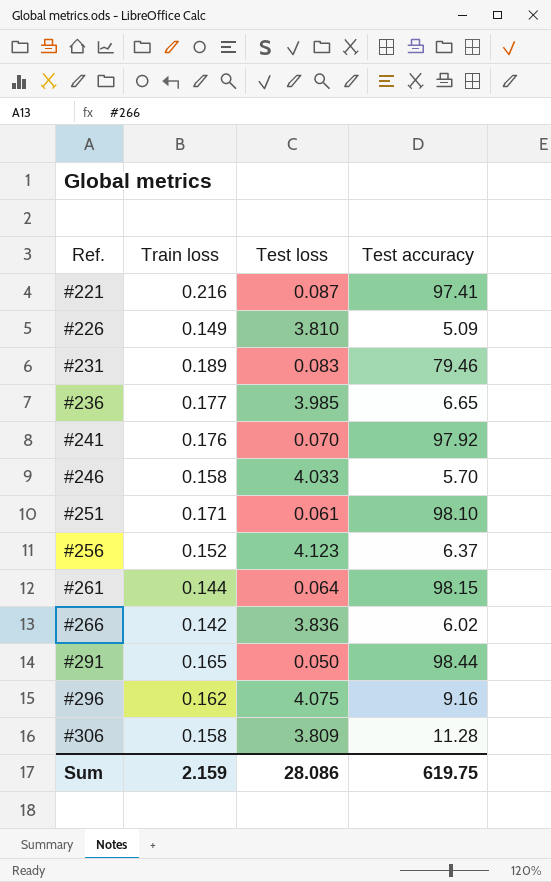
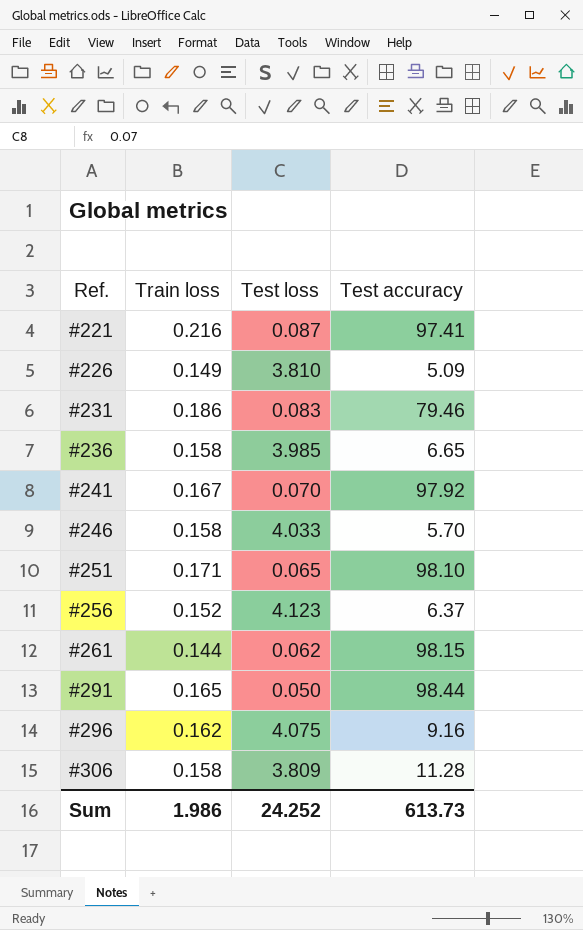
row #266: 0.142 | 3.836 | 6.02 -> none
#231 | Train loss: 0.189 -> 0.186
#236 | Train loss: 0.177 -> 0.158
#241 | Train loss: 0.176 -> 0.167
#251 | Test loss: 0.061 -> 0.065
#261 | Test loss: 0.064 -> 0.062
Sum | Train loss: 2.159 -> 1.986
Sum | Test loss: 28.086 -> 24.252
Sum | Test accuracy: 619.75 -> 613.73

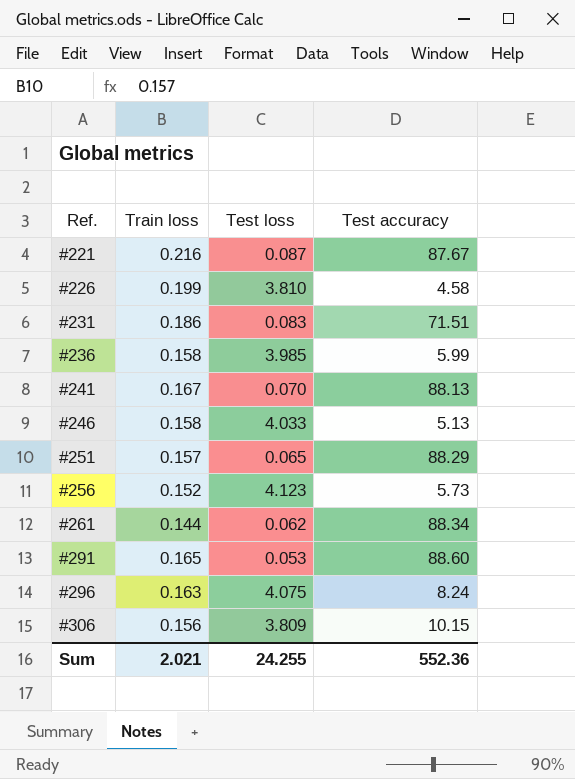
#221 | Test accuracy: 97.41 -> 87.67
#226 | Train loss: 0.149 -> 0.199
#226 | Test accuracy: 5.09 -> 4.58
#231 | Test accuracy: 79.46 -> 71.51
#236 | Test accuracy: 6.65 -> 5.99
#241 | Test accuracy: 97.92 -> 88.13
#246 | Test accuracy: 5.70 -> 5.13
#251 | Train loss: 0.171 -> 0.157
#251 | Test accuracy: 98.10 -> 88.29
#256 | Test accuracy: 6.37 -> 5.73
#261 | Test accuracy: 98.15 -> 88.34
#291 | Test loss: 0.050 -> 0.053
#291 | Test accuracy: 98.44 -> 88.60
#296 | Train loss: 0.162 -> 0.163
#296 | Test accuracy: 9.16 -> 8.24
#306 | Train loss: 0.158 -> 0.156
#306 | Test accuracy: 11.28 -> 10.15
Sum | Train loss: 1.986 -> 2.021
Sum | Test loss: 24.252 -> 24.255
Sum | Test accuracy: 613.73 -> 552.36

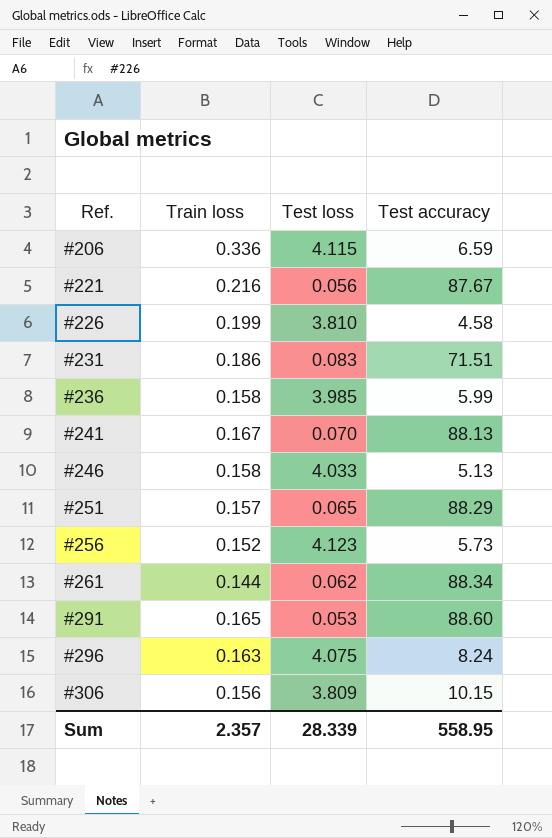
row #206: none -> 0.336 | 4.115 | 6.59
#221 | Test loss: 0.087 -> 0.056
Sum | Train loss: 2.021 -> 2.357
Sum | Test loss: 24.255 -> 28.339
Sum | Test accuracy: 552.36 -> 558.95

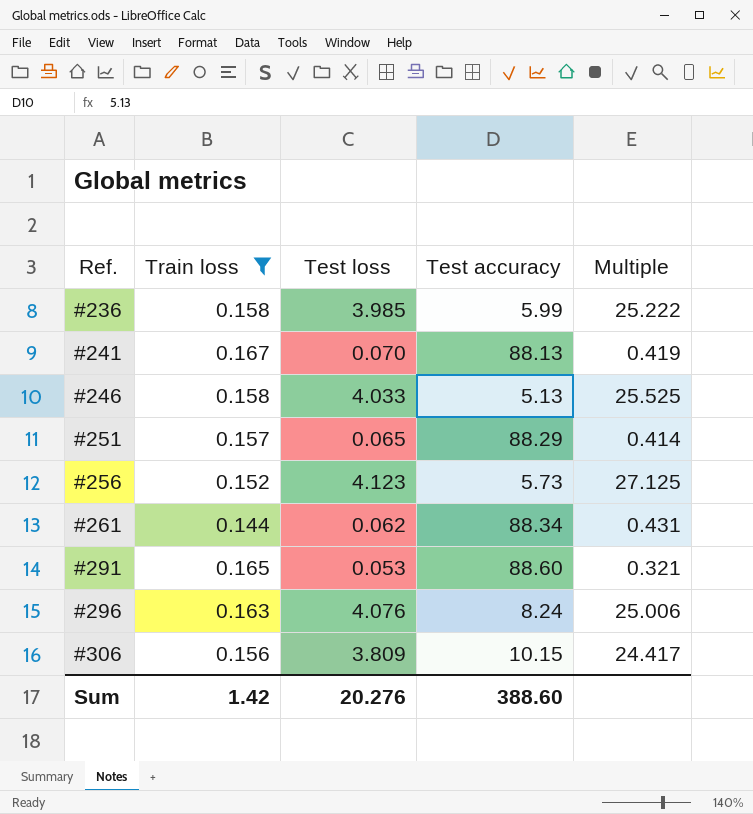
filter: none -> Train loss <= 0.167
column Multiple | formula: none -> [Test loss] / [Train loss]
#296 | Test loss: 4.075 -> 4.076
Sum | Train loss: 2.357 -> 1.42
Sum | Test loss: 28.339 -> 20.276
Sum | Test accuracy: 558.95 -> 388.60

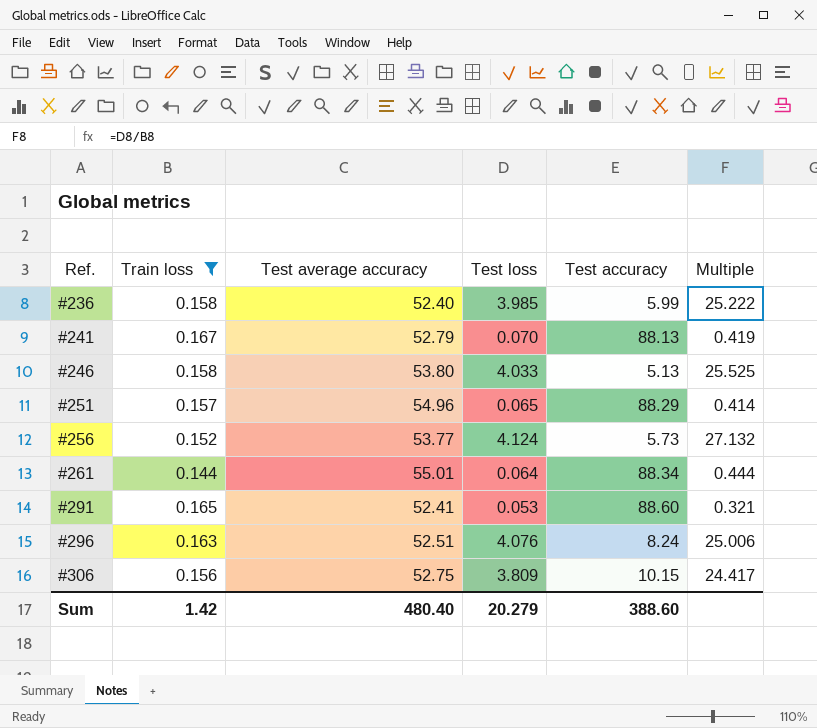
column Test average accuracy | position: none -> 3
#256 | Test loss: 4.123 -> 4.124
#256 | Multiple: 27.125 -> 27.132
#261 | Test loss: 0.062 -> 0.064
#261 | Multiple: 0.431 -> 0.444
Sum | Test loss: 20.276 -> 20.279

